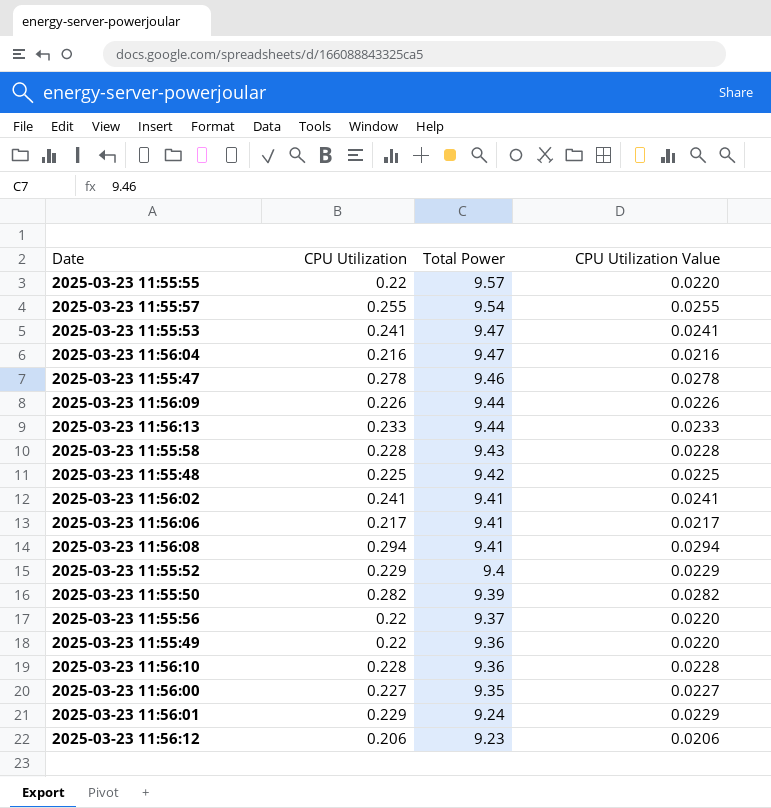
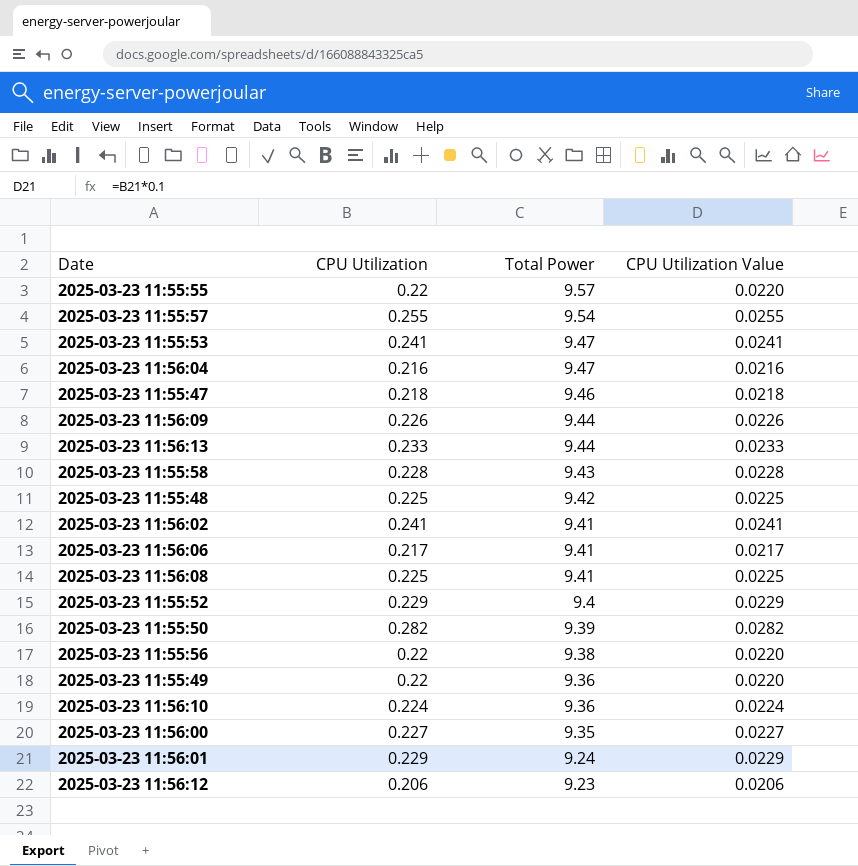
2025-03-23 11:55:47 | CPU Utilization: 0.278 -> 0.218
2025-03-23 11:55:47 | CPU Utilization Value: 0.0278 -> 0.0218
2025-03-23 11:56:08 | CPU Utilization: 0.294 -> 0.225
2025-03-23 11:56:08 | CPU Utilization Value: 0.0294 -> 0.0225
2025-03-23 11:55:56 | Total Power: 9.37 -> 9.38
2025-03-23 11:56:10 | CPU Utilization: 0.228 -> 0.224
2025-03-23 11:56:10 | CPU Utilization Value: 0.0228 -> 0.0224

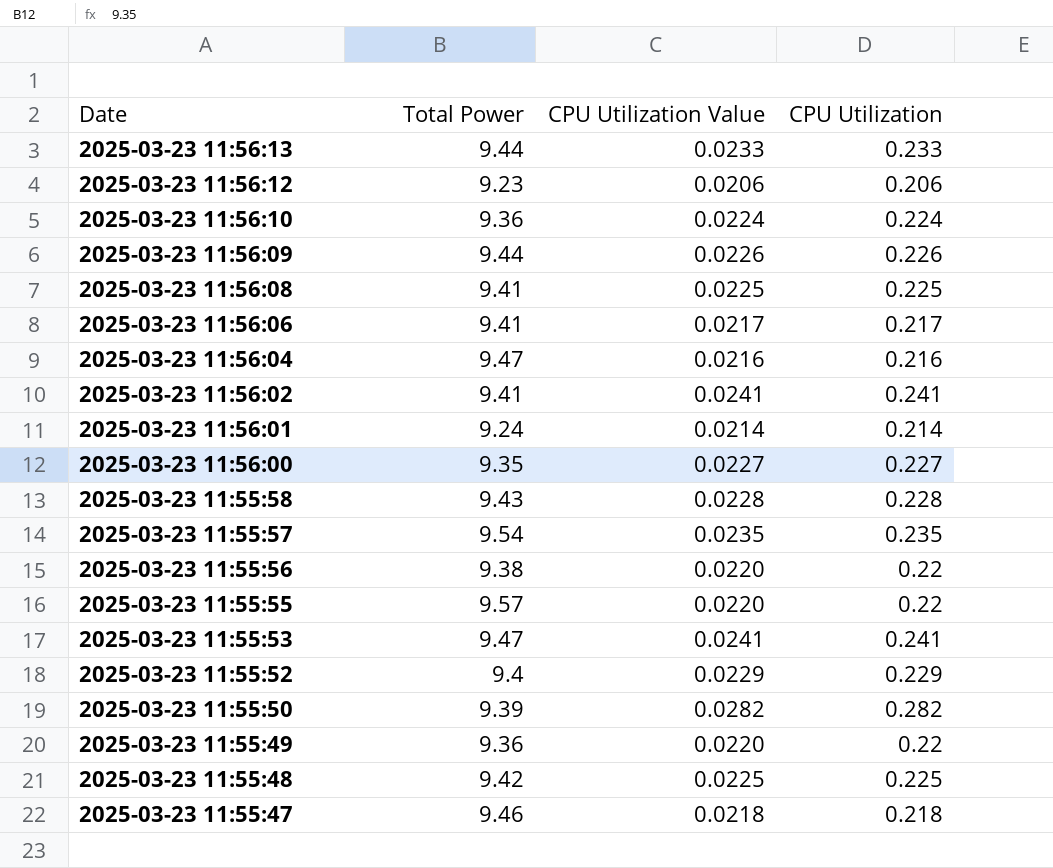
row order: Total Power descending -> Date descending
column CPU Utilization | position: 2 -> 4
2025-03-23 11:56:01 | CPU Utilization Value: 0.0229 -> 0.0214
2025-03-23 11:56:01 | CPU Utilization: 0.229 -> 0.214
2025-03-23 11:55:57 | CPU Utilization Value: 0.0255 -> 0.0235
2025-03-23 11:55:57 | CPU Utilization: 0.255 -> 0.235

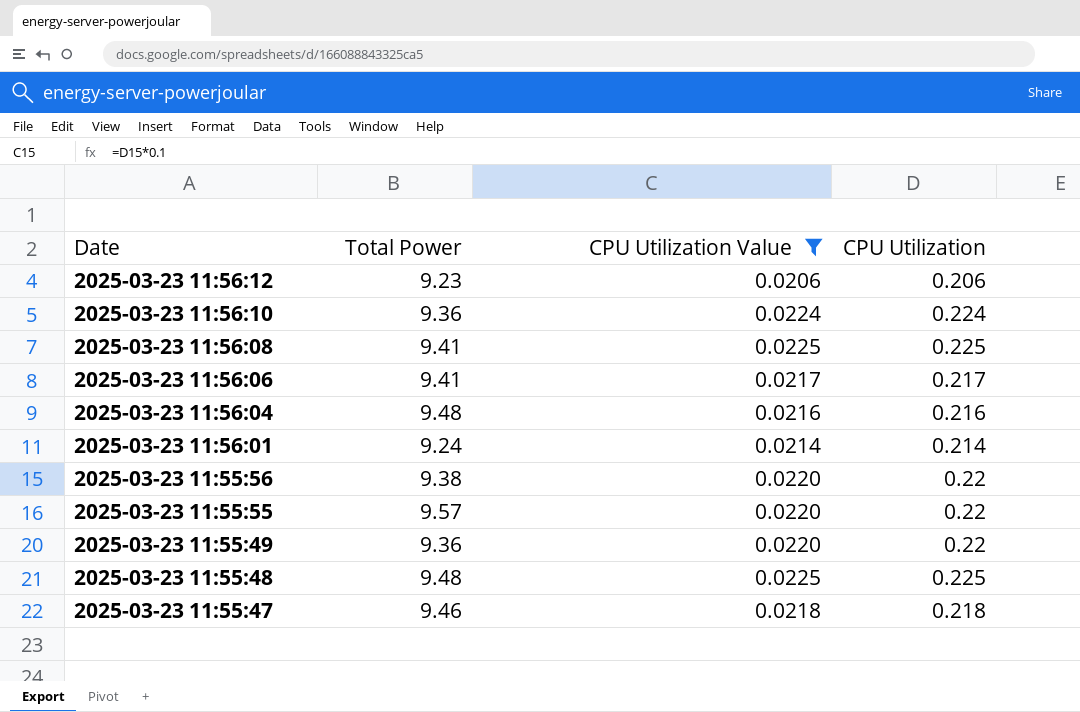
filter: none -> CPU Utilization Value <= 0.0225
2025-03-23 11:56:04 | Total Power: 9.47 -> 9.48
2025-03-23 11:55:48 | Total Power: 9.42 -> 9.48

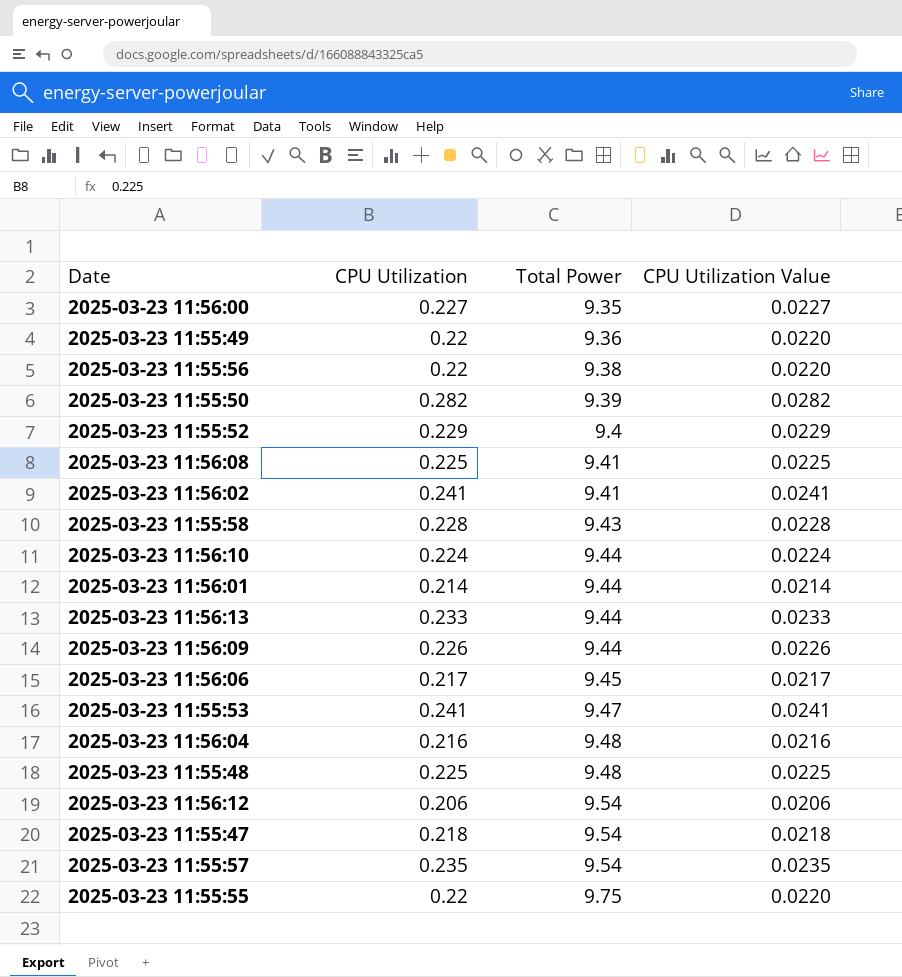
filter: CPU Utilization Value <= 0.0225 -> none
row order: Date descending -> Total Power ascending
column CPU Utilization | position: 4 -> 2
2025-03-23 11:56:10 | Total Power: 9.36 -> 9.44
2025-03-23 11:56:01 | Total Power: 9.24 -> 9.44
2025-03-23 11:56:06 | Total Power: 9.41 -> 9.45
2025-03-23 11:56:12 | Total Power: 9.23 -> 9.54
2025-03-23 11:55:47 | Total Power: 9.46 -> 9.54
2025-03-23 11:55:55 | Total Power: 9.57 -> 9.75

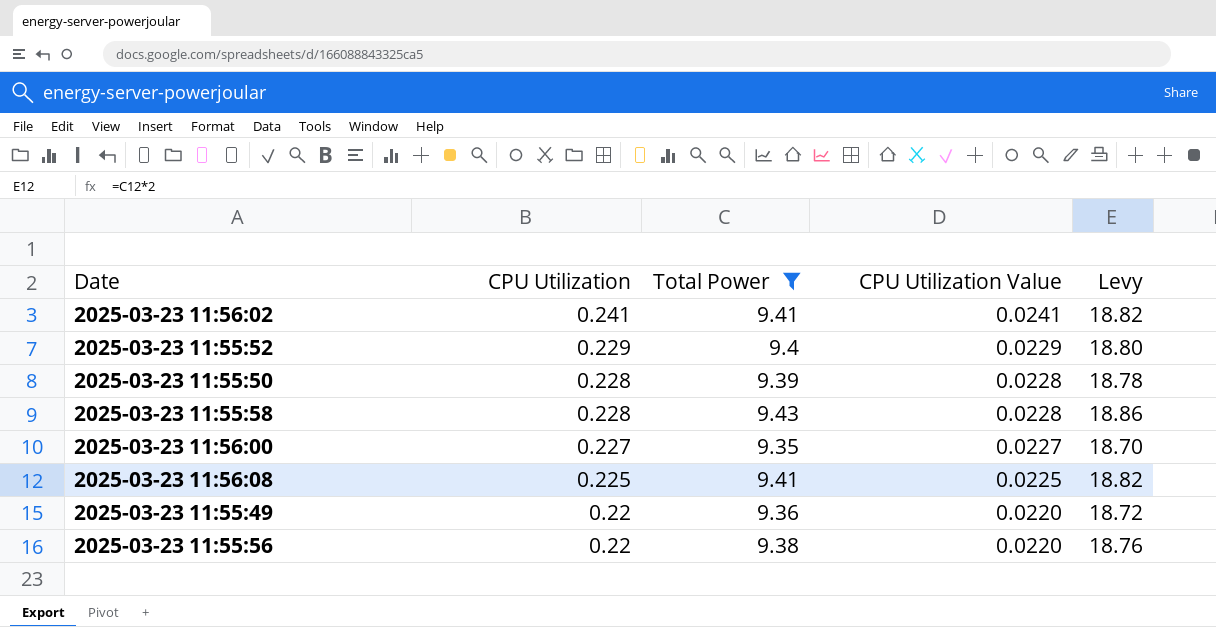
filter: none -> Total Power <= 9.43
row order: Total Power ascending -> CPU Utilization descending
column Levy | formula: none -> [Total Power] * 2
2025-03-23 11:55:50 | CPU Utilization: 0.282 -> 0.228
2025-03-23 11:55:50 | CPU Utilization Value: 0.0282 -> 0.0228

